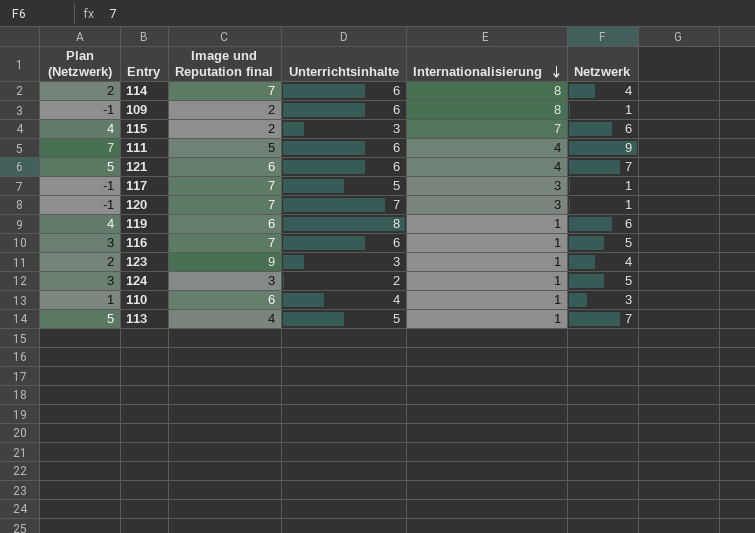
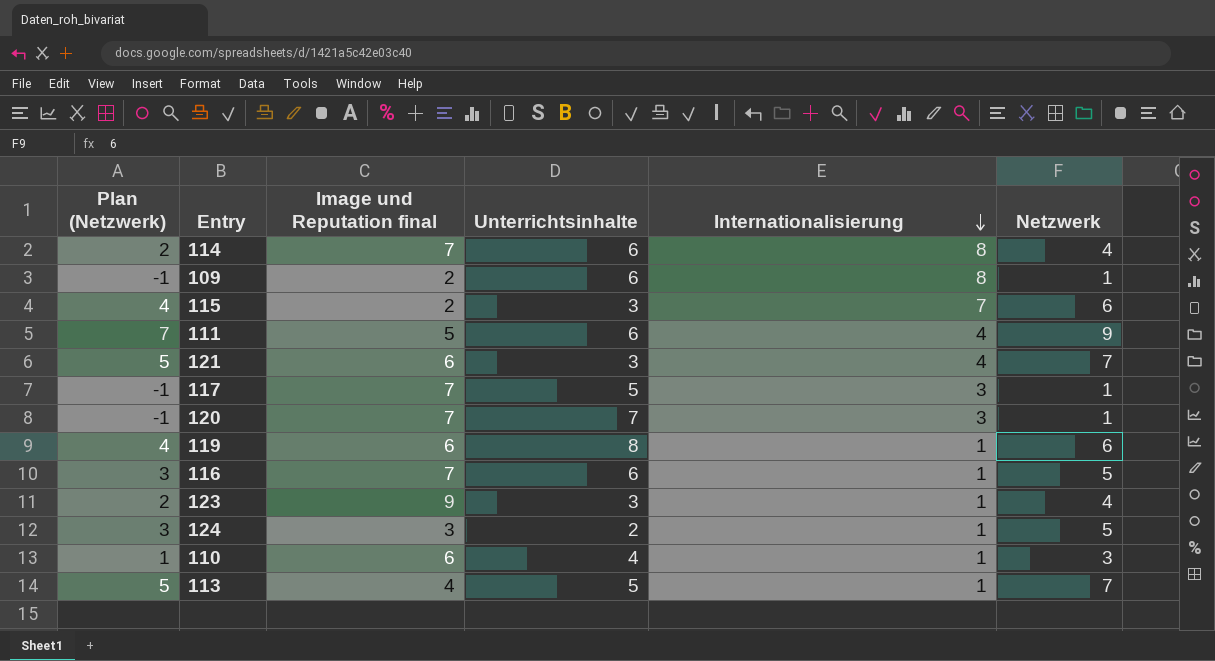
121 | Unterrichtsinhalte: 6 -> 3

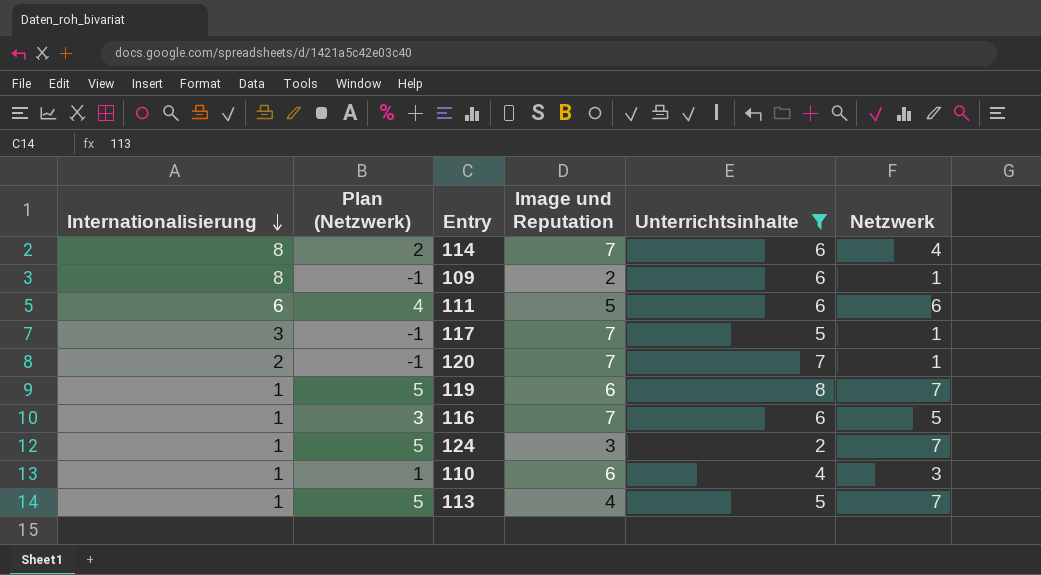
filter: none -> Unterrichtsinhalte != 3
column Internationalisierung | position: 5 -> 1
column name: Image und Reputation final -> Image und Reputation
111 | Internationalisierung: 4 -> 6
111 | Plan (Netzwerk): 7 -> 4
111 | Netzwerk: 9 -> 6
120 | Internationalisierung: 3 -> 2
119 | Plan (Netzwerk): 4 -> 5
119 | Netzwerk: 6 -> 7
124 | Plan (Netzwerk): 3 -> 5
124 | Netzwerk: 5 -> 7

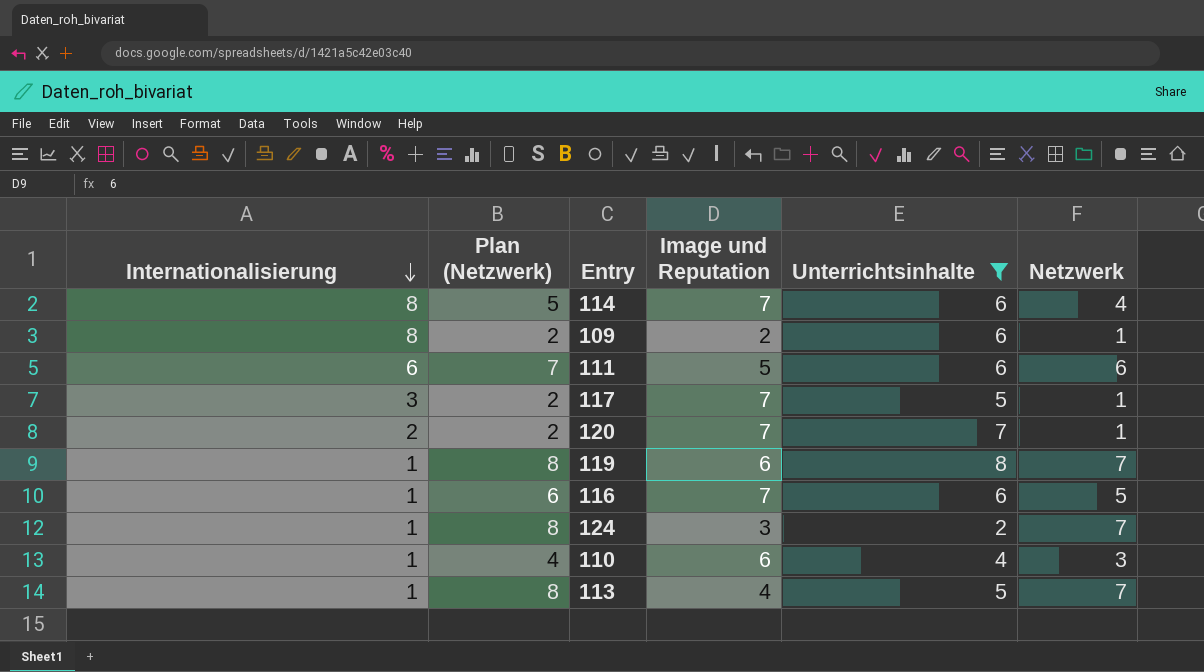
column Plan (Netzwerk) | formula: [Netzwerk] - 2 -> [Netzwerk] + 1

